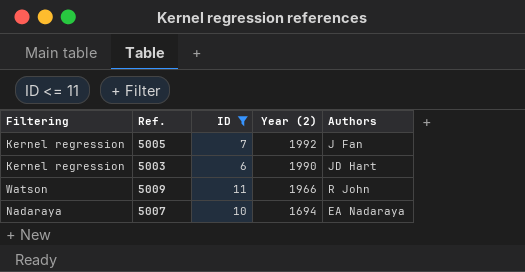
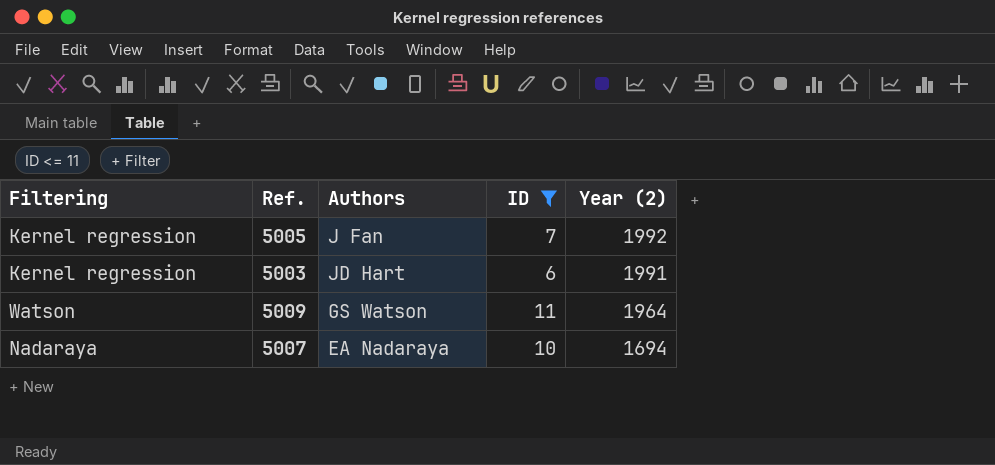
column Authors | position: 5 -> 3
5003 | Year (2): 1990 -> 1991
5009 | Authors: R John -> GS Watson
5009 | Year (2): 1966 -> 1964

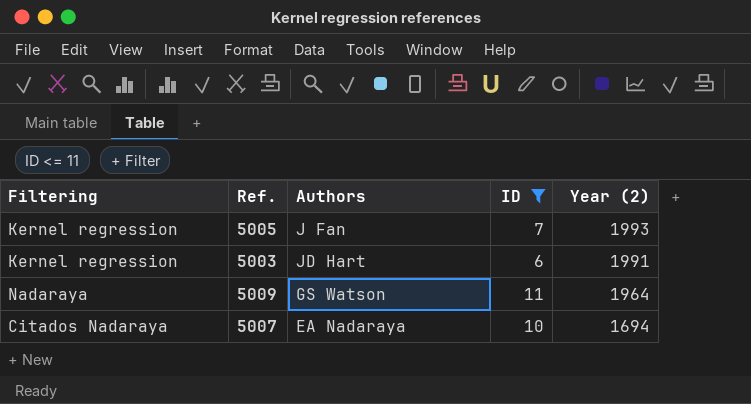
5005 | Year (2): 1992 -> 1993
5009 | Filtering: Watson -> Nadaraya
5007 | Filtering: Nadaraya -> Citados Nadaraya

